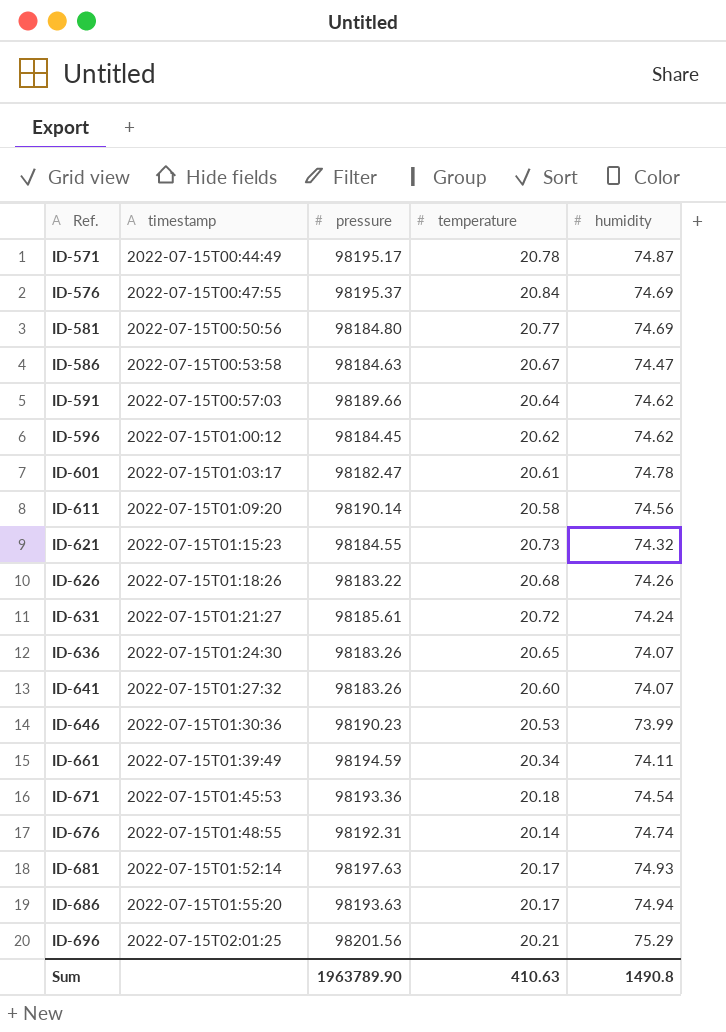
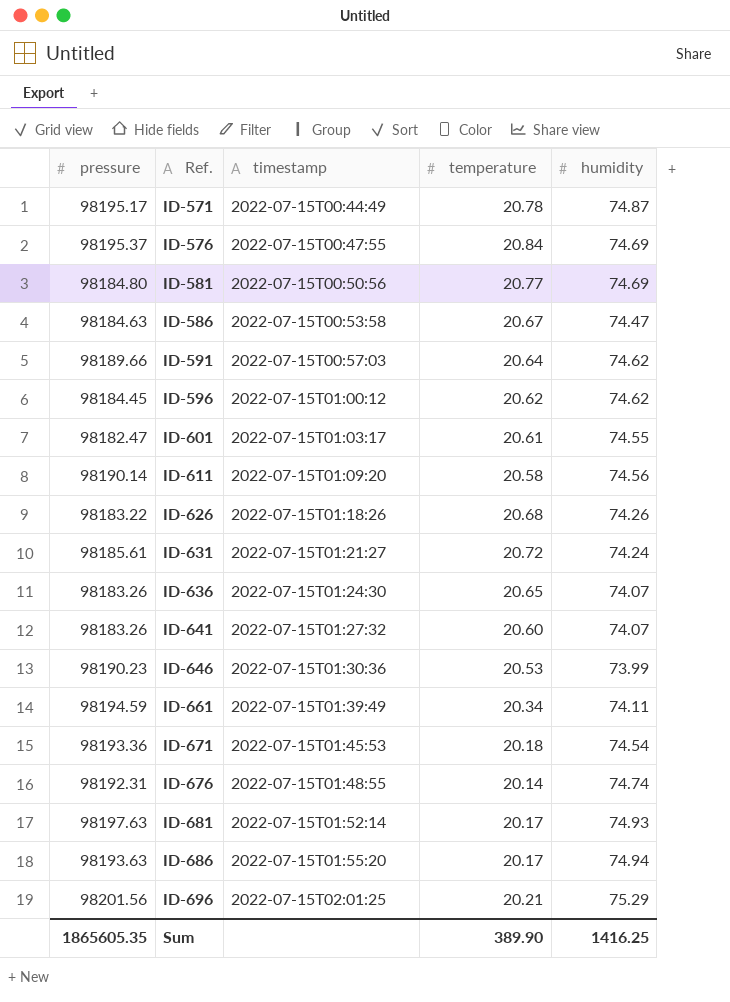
column pressure | position: 3 -> 1
row ID-621: 2022-07-15T01:15:23 | 98184.55 | 20.73 | 74.32 -> none
ID-601 | humidity: 74.78 -> 74.55
Sum | pressure: 1963789.90 -> 1865605.35
Sum | temperature: 410.63 -> 389.90
Sum | humidity: 1490.8 -> 1416.25

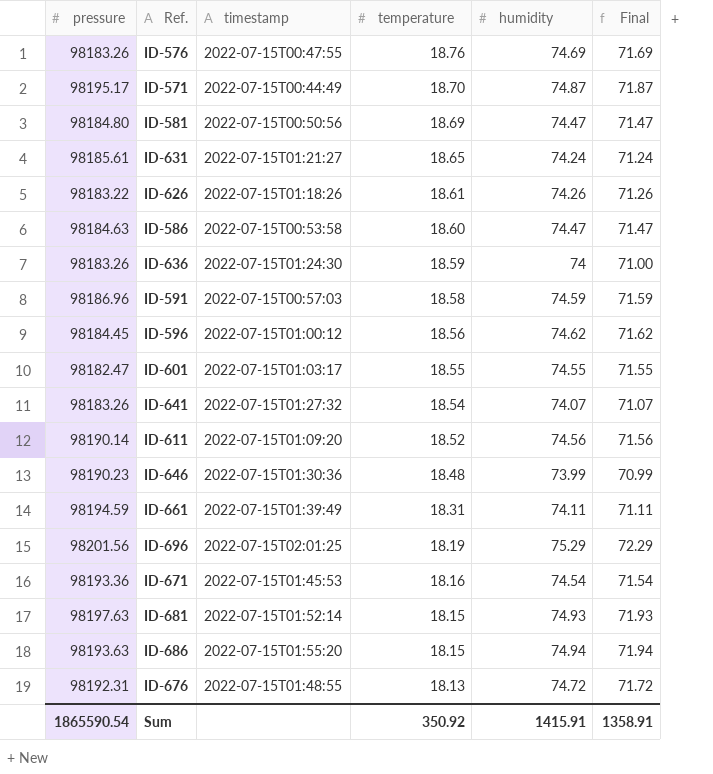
row order: Ref. ascending -> temperature descending
column Final | formula: none -> [humidity] - 3
ID-576 | pressure: 98195.37 -> 98183.26
ID-576 | temperature: 20.84 -> 18.76
ID-571 | temperature: 20.78 -> 18.70
ID-581 | temperature: 20.77 -> 18.69
ID-581 | humidity: 74.69 -> 74.47
ID-631 | temperature: 20.72 -> 18.65
ID-626 | temperature: 20.68 -> 18.61
ID-586 | temperature: 20.67 -> 18.60
ID-636 | temperature: 20.65 -> 18.59
ID-636 | humidity: 74.07 -> 74
ID-591 | pressure: 98189.66 -> 98186.96
ID-591 | temperature: 20.64 -> 18.58
ID-591 | humidity: 74.62 -> 74.59
ID-596 | temperature: 20.62 -> 18.56
ID-601 | temperature: 20.61 -> 18.55
ID-641 | temperature: 20.60 -> 18.54
ID-611 | temperature: 20.58 -> 18.52
ID-646 | temperature: 20.53 -> 18.48
ID-661 | temperature: 20.34 -> 18.31
ID-696 | temperature: 20.21 -> 18.19
ID-671 | temperature: 20.18 -> 18.16
ID-681 | temperature: 20.17 -> 18.15
ID-686 | temperature: 20.17 -> 18.15
ID-676 | temperature: 20.14 -> 18.13
ID-676 | humidity: 74.74 -> 74.72
Sum | pressure: 1865605.35 -> 1865590.54
Sum | temperature: 389.90 -> 350.92
Sum | humidity: 1416.25 -> 1415.91

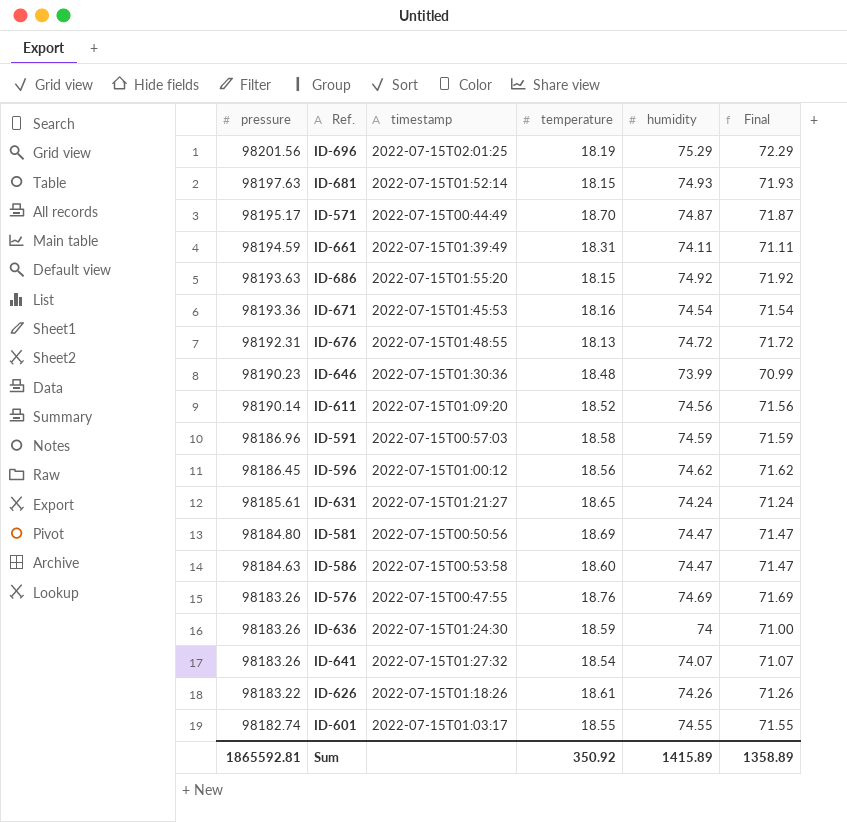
row order: temperature descending -> pressure descending
ID-686 | humidity: 74.94 -> 74.92
ID-686 | Final: 71.94 -> 71.92
ID-596 | pressure: 98184.45 -> 98186.45
ID-601 | pressure: 98182.47 -> 98182.74
Sum | pressure: 1865590.54 -> 1865592.81
Sum | humidity: 1415.91 -> 1415.89
Sum | Final: 1358.91 -> 1358.89

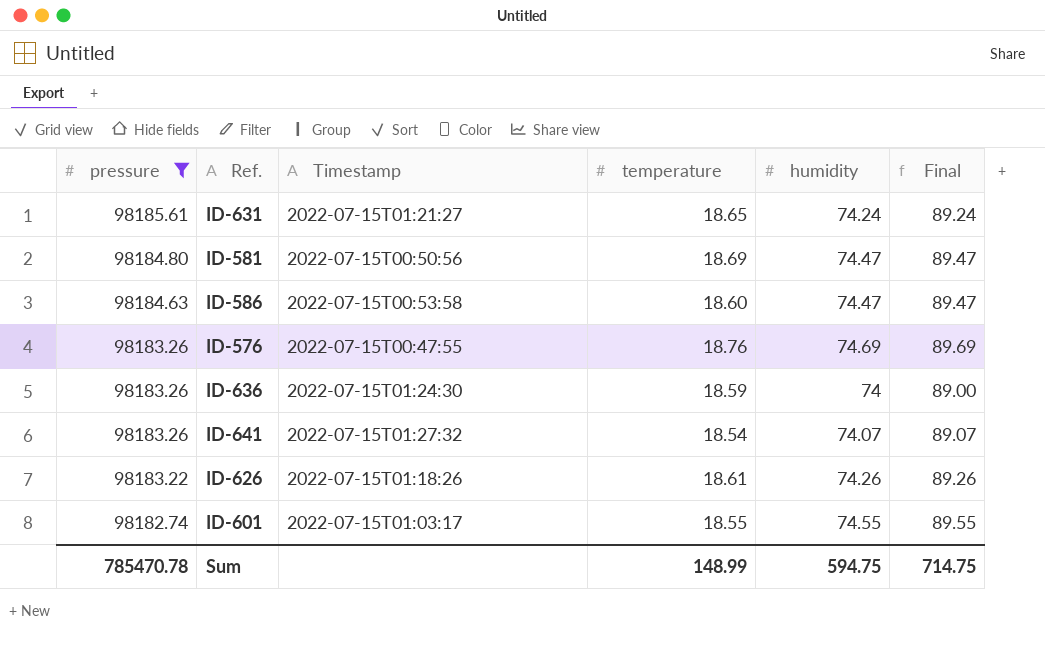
filter: none -> pressure <= 98185.61
column name: timestamp -> Timestamp
column Final | formula: [humidity] - 3 -> [humidity] + 15
Sum | pressure: 1865592.81 -> 785470.78
Sum | temperature: 350.92 -> 148.99
Sum | humidity: 1415.89 -> 594.75
Sum | Final: 1358.89 -> 714.75

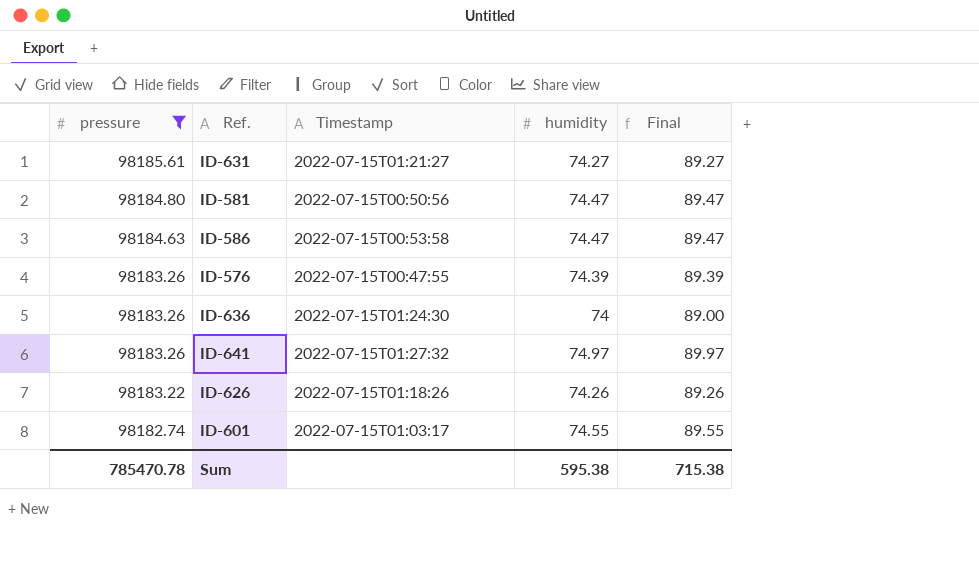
column temperature | position: 4 -> none
ID-631 | humidity: 74.24 -> 74.27
ID-631 | Final: 89.24 -> 89.27
ID-576 | humidity: 74.69 -> 74.39
ID-576 | Final: 89.69 -> 89.39
ID-641 | humidity: 74.07 -> 74.97
ID-641 | Final: 89.07 -> 89.97
Sum | humidity: 594.75 -> 595.38
Sum | Final: 714.75 -> 715.38

